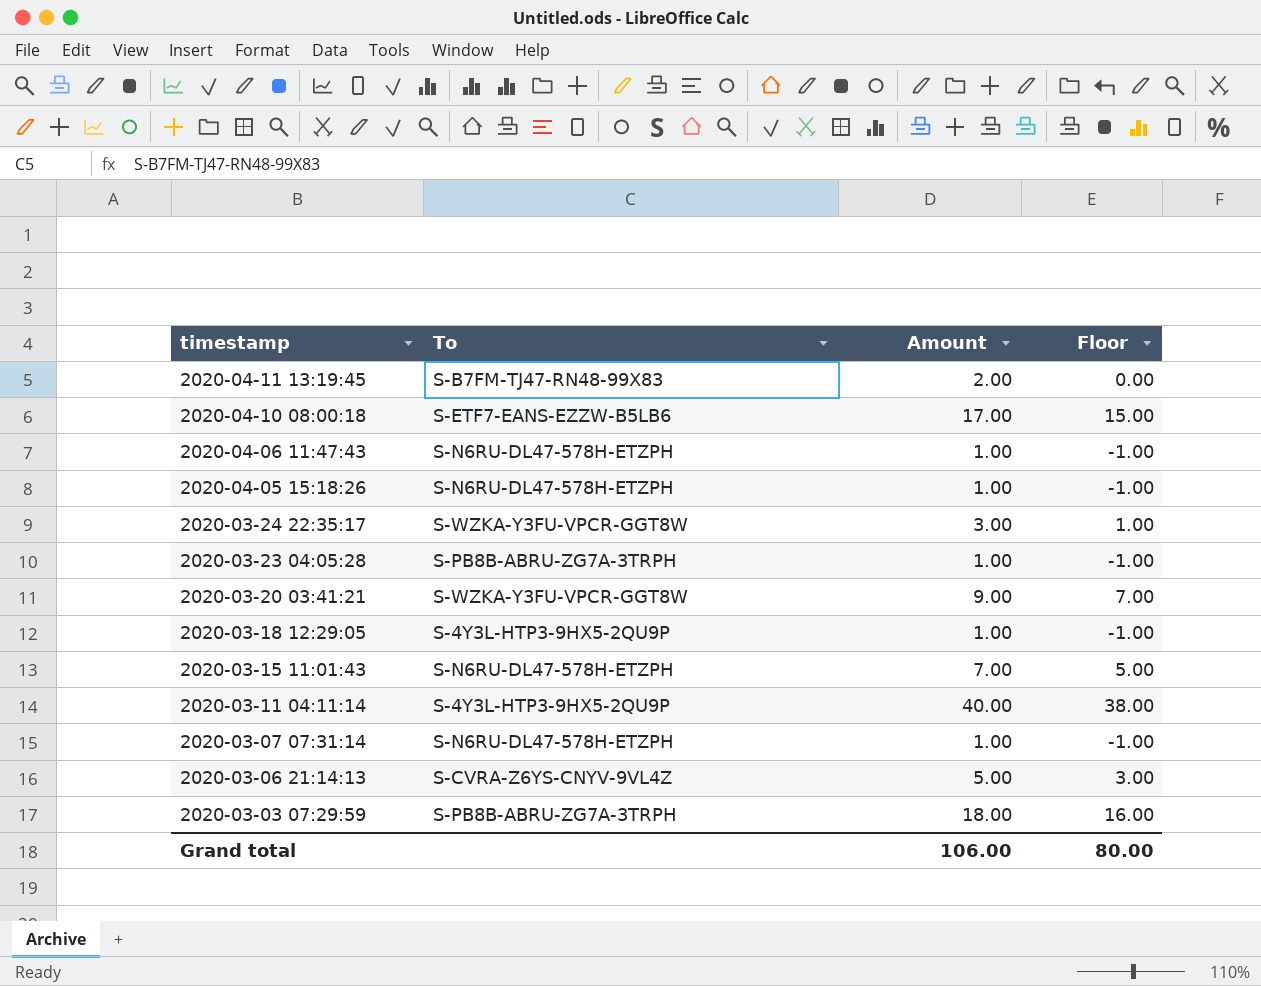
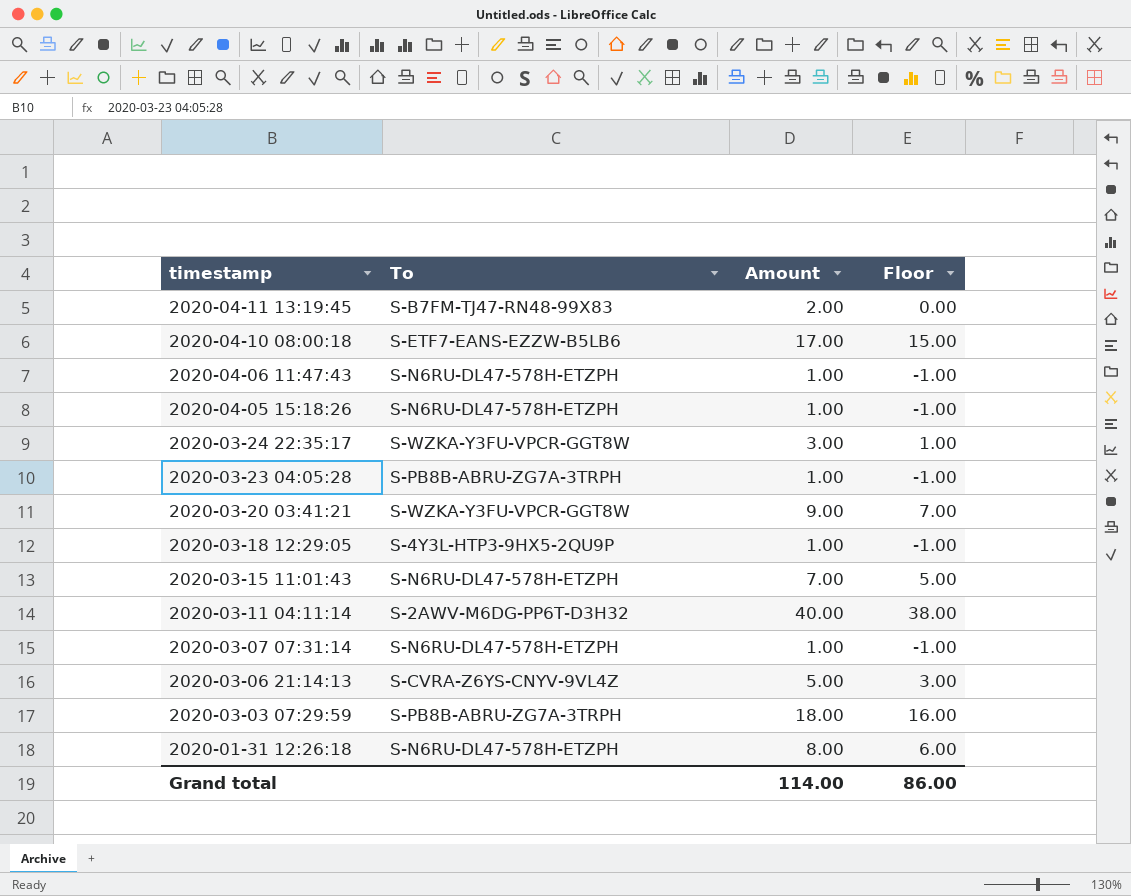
2020-03-11 04:11:14 | To: S-4Y3L-HTP3-9HX5-2QU9P -> S-2AWV-M6DG-PP6T-D3H32
row 2020-01-31 12:26:18: none -> S-N6RU-DL47-578H-ETZPH | 8.00 | 6.00
Grand total | Amount: 106.00 -> 114.00
Grand total | Floor: 80.00 -> 86.00

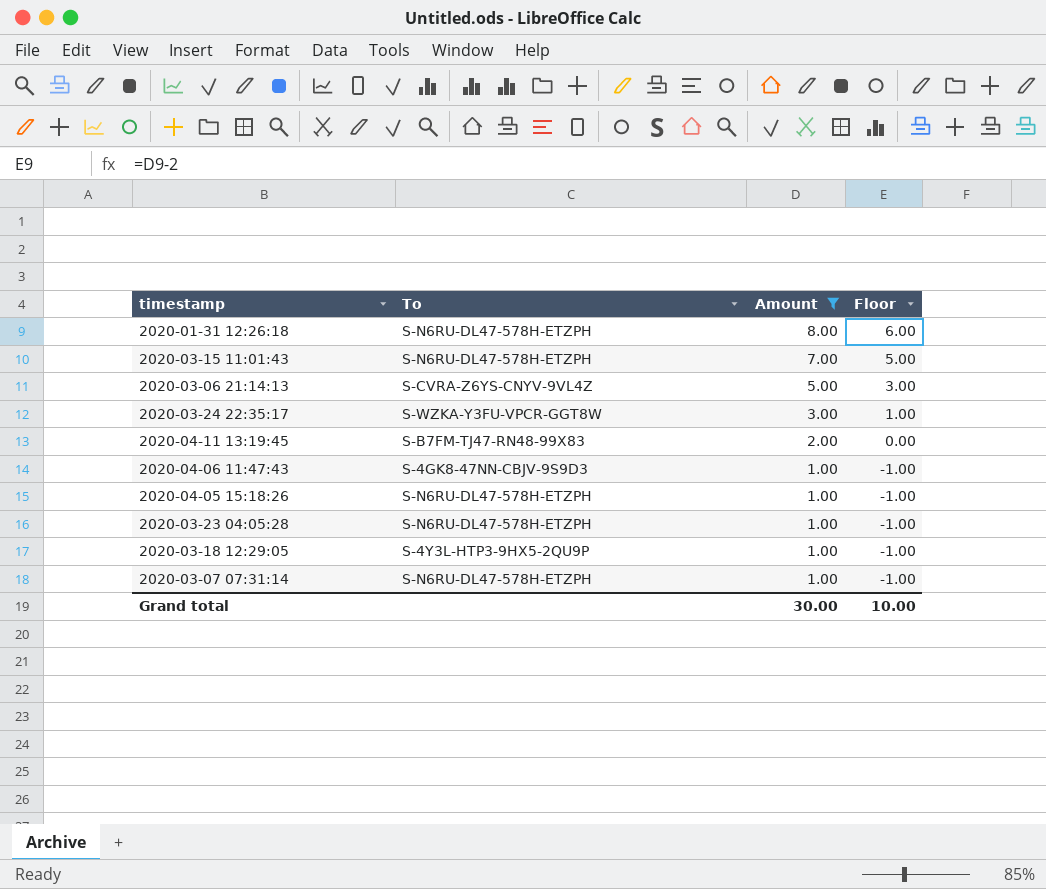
filter: none -> Amount <= 8.00
row order: timestamp descending -> Amount descending
2020-04-06 11:47:43 | To: S-N6RU-DL47-578H-ETZPH -> S-4GK8-47NN-CBJV-9S9D3
2020-03-23 04:05:28 | To: S-PB8B-ABRU-ZG7A-3TRPH -> S-N6RU-DL47-578H-ETZPH
Grand total | Amount: 114.00 -> 30.00
Grand total | Floor: 86.00 -> 10.00

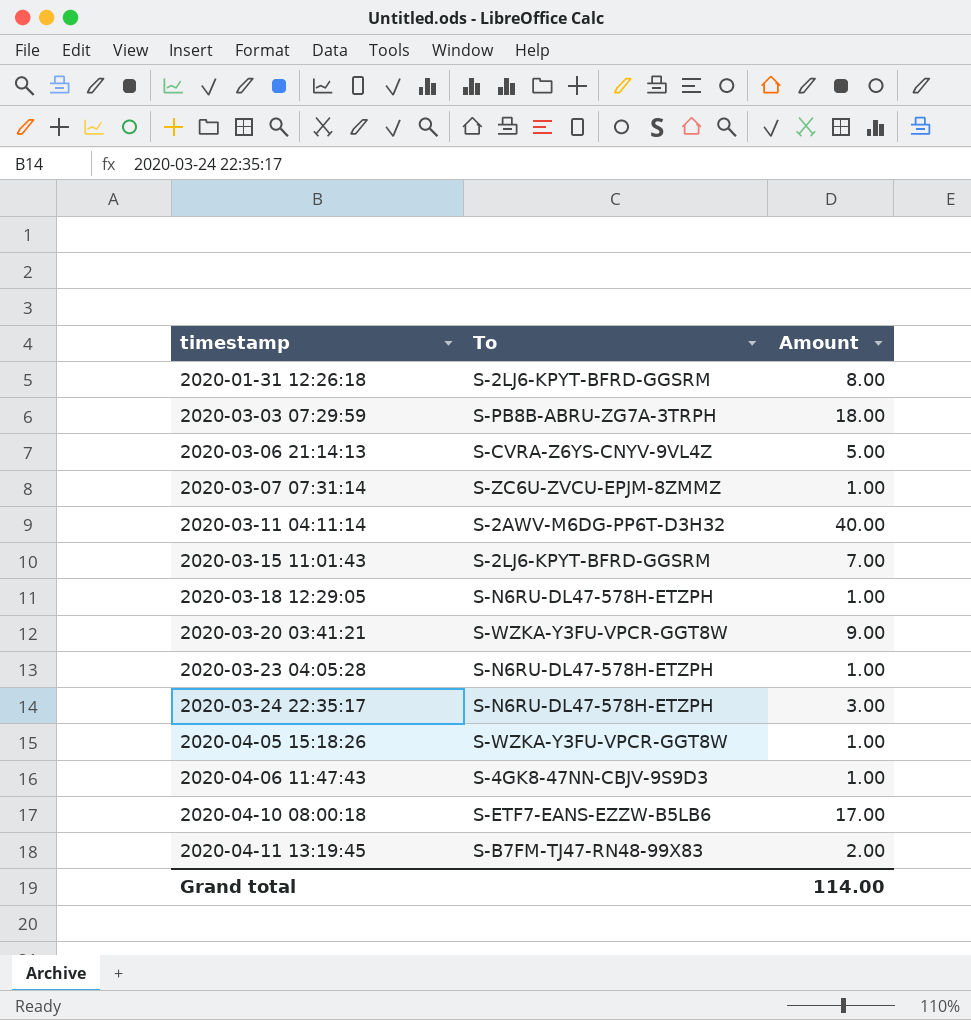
filter: Amount <= 8.00 -> none
row order: Amount descending -> timestamp ascending
column Floor | formula: [Amount] - 2 -> none
2020-01-31 12:26:18 | To: S-N6RU-DL47-578H-ETZPH -> S-2LJ6-KPYT-BFRD-GGSRM
2020-03-07 07:31:14 | To: S-N6RU-DL47-578H-ETZPH -> S-ZC6U-ZVCU-EPJM-8ZMMZ
2020-03-15 11:01:43 | To: S-N6RU-DL47-578H-ETZPH -> S-2LJ6-KPYT-BFRD-GGSRM
2020-03-18 12:29:05 | To: S-4Y3L-HTP3-9HX5-2QU9P -> S-N6RU-DL47-578H-ETZPH
2020-03-24 22:35:17 | To: S-WZKA-Y3FU-VPCR-GGT8W -> S-N6RU-DL47-578H-ETZPH
2020-04-05 15:18:26 | To: S-N6RU-DL47-578H-ETZPH -> S-WZKA-Y3FU-VPCR-GGT8W
Grand total | Amount: 30.00 -> 114.00

